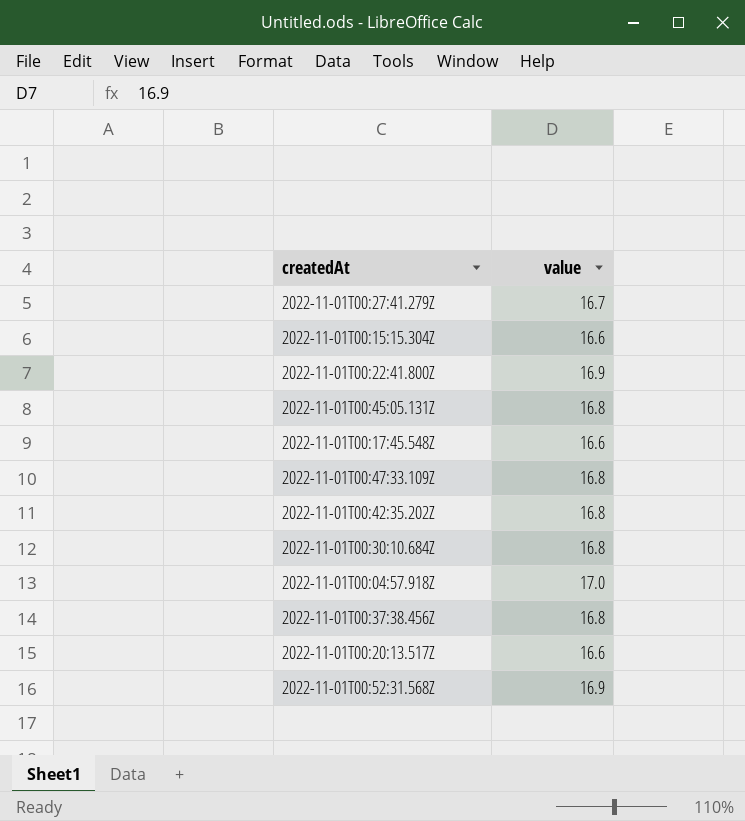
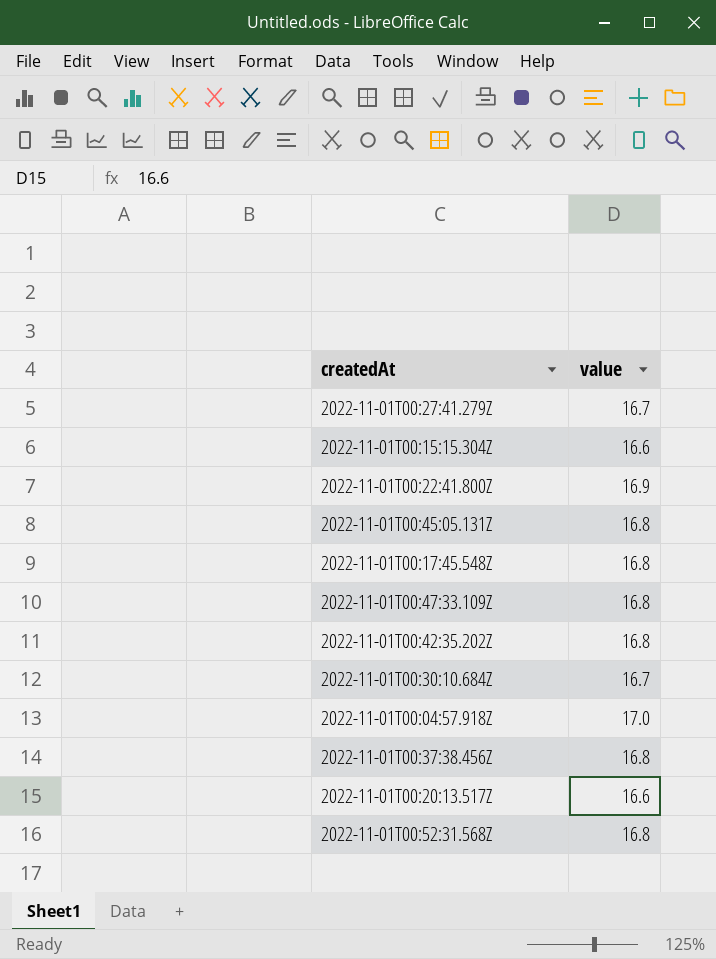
2022-11-01T00:17:45.548Z | value: 16.6 -> 16.8
2022-11-01T00:30:10.684Z | value: 16.8 -> 16.7
2022-11-01T00:52:31.568Z | value: 16.9 -> 16.8

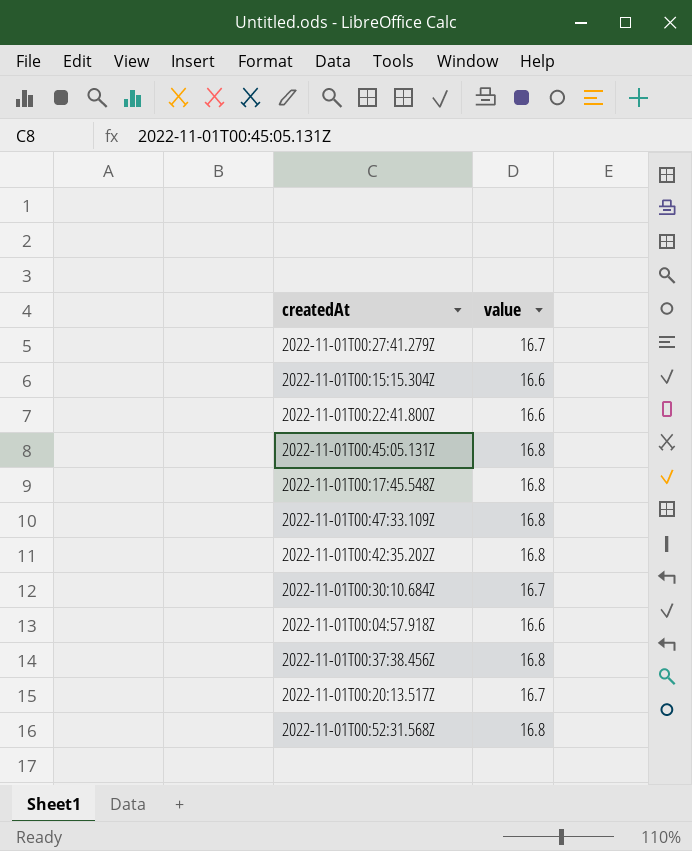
2022-11-01T00:22:41.800Z | value: 16.9 -> 16.6
2022-11-01T00:04:57.918Z | value: 17.0 -> 16.6
2022-11-01T00:20:13.517Z | value: 16.6 -> 16.7

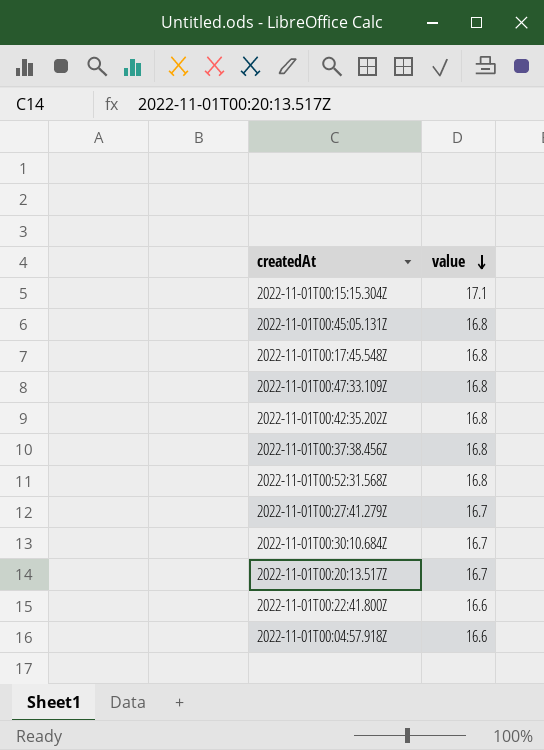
row order: none -> value descending
2022-11-01T00:15:15.304Z | value: 16.6 -> 17.1

